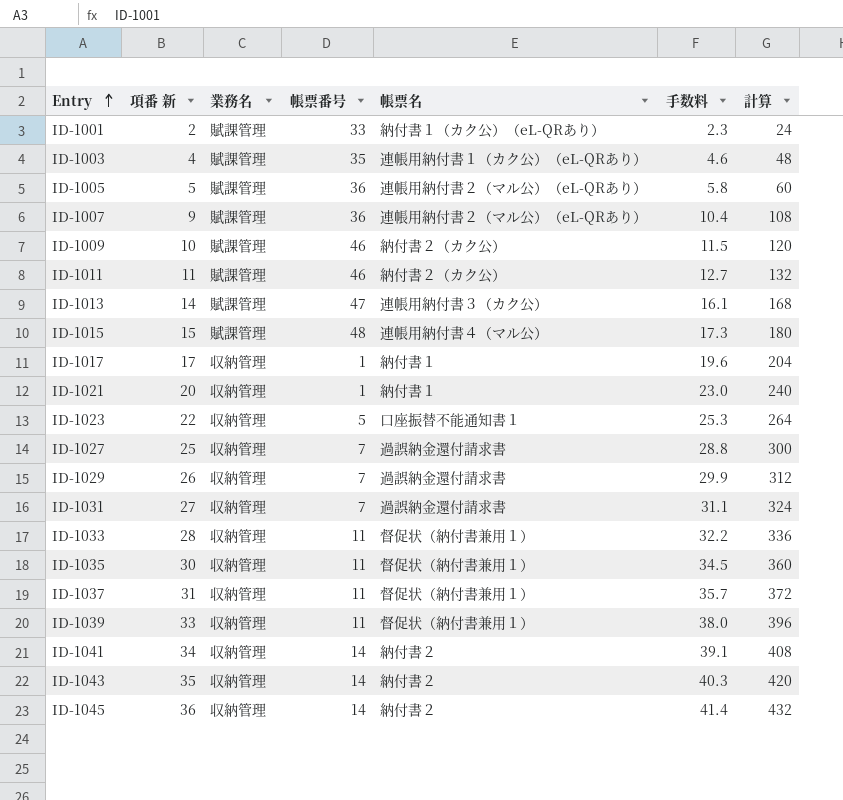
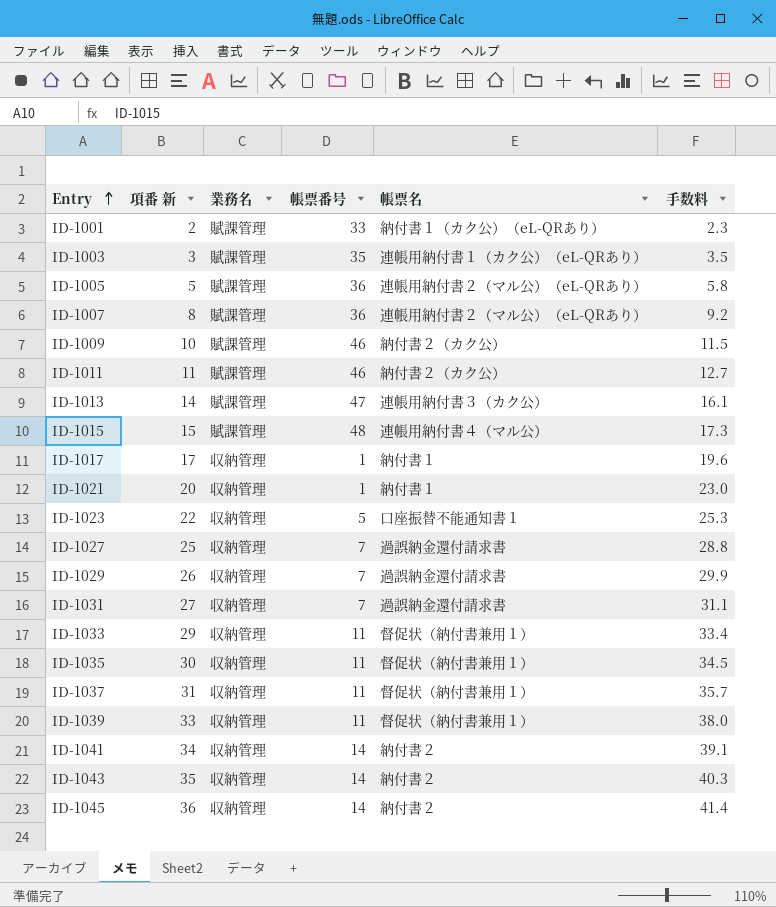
column 計算 | formula: [項番 新] * 12 -> none
ID-1003 | 項番 新: 4 -> 3
ID-1003 | 手数料: 4.6 -> 3.5
ID-1007 | 項番 新: 9 -> 8
ID-1007 | 手数料: 10.4 -> 9.2
ID-1033 | 項番 新: 28 -> 29
ID-1033 | 手数料: 32.2 -> 33.4

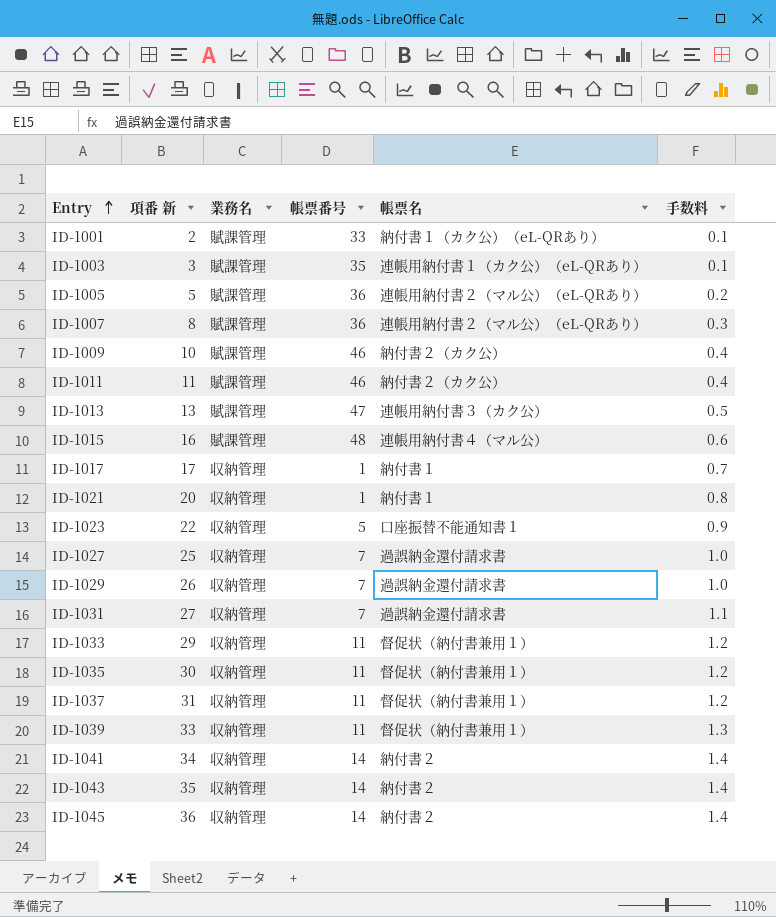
column 手数料 | formula: [項番 新] * 1.15 -> [項番 新] * 0.04
ID-1013 | 項番 新: 14 -> 13
ID-1015 | 項番 新: 15 -> 16

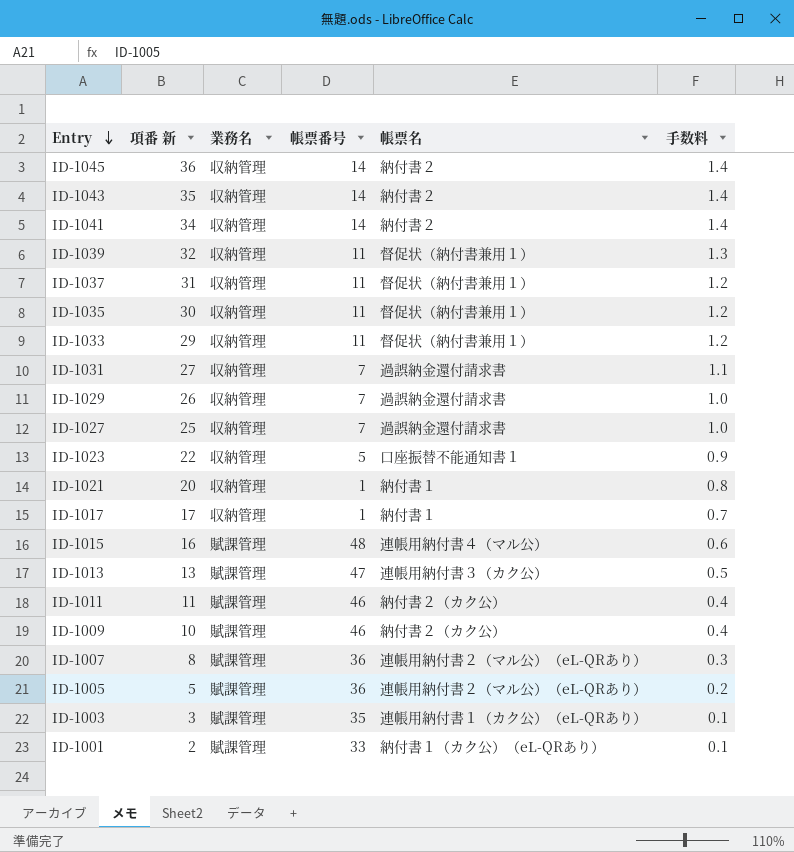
row order: Entry ascending -> Entry descending
ID-1039 | 項番 新: 33 -> 32

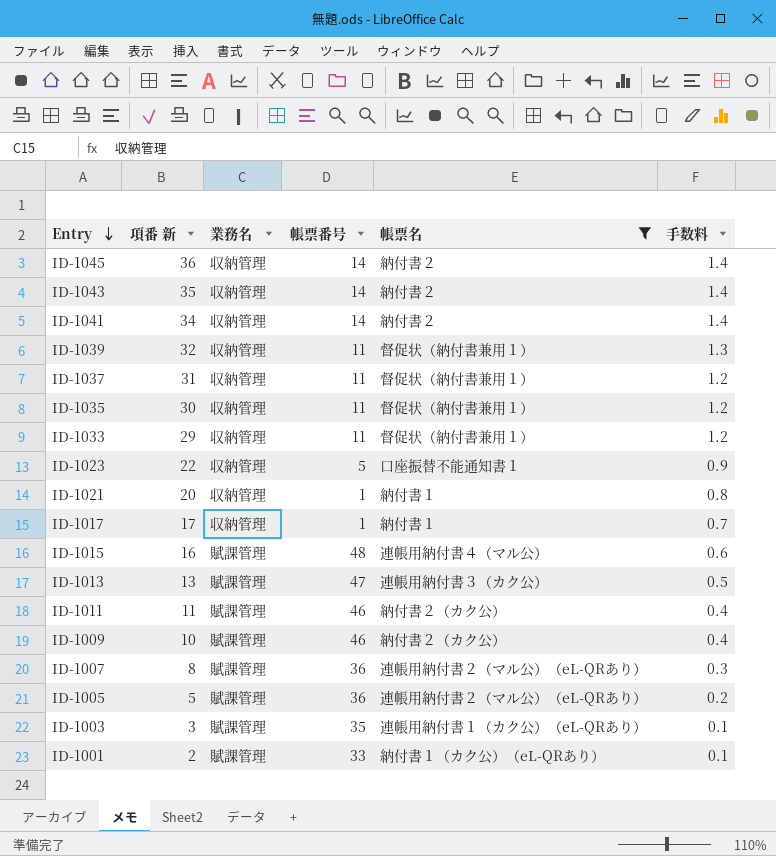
filter: none -> 帳票名 != 過誤納金還付請求書

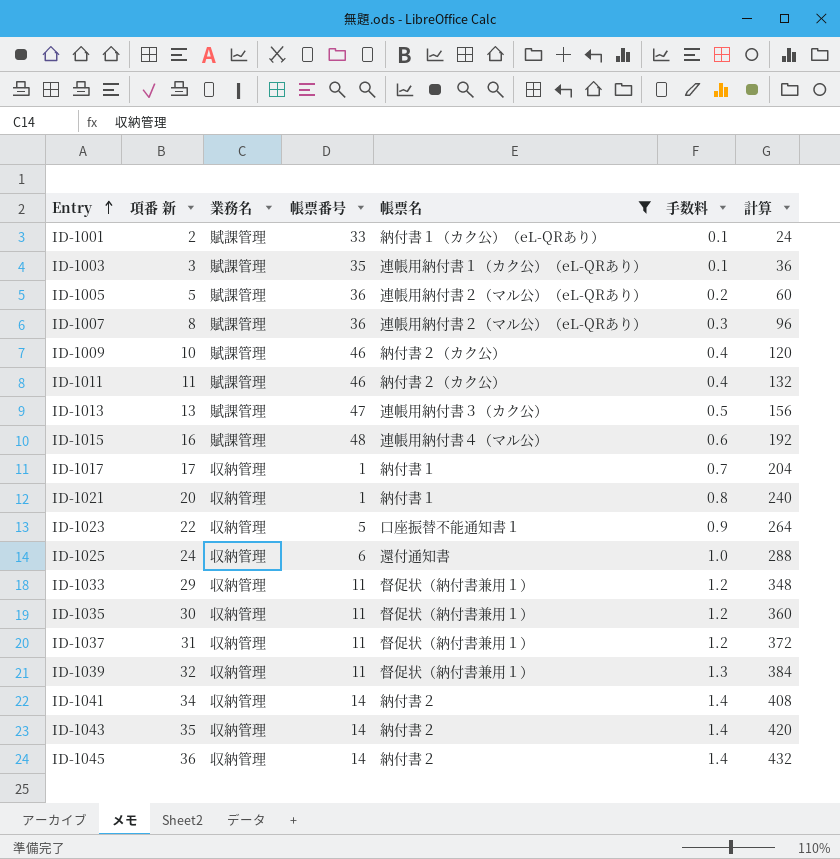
row order: Entry descending -> Entry ascending
column 計算 | formula: none -> [項番 新] * 12
row ID-1025: none -> 24 | 収納管理 | 6 | 還付通知書 | 1.0 | 288

